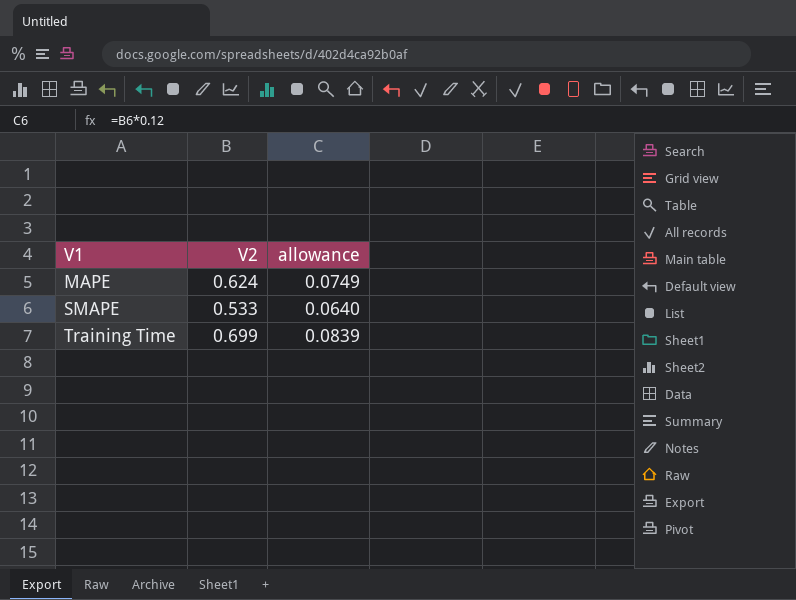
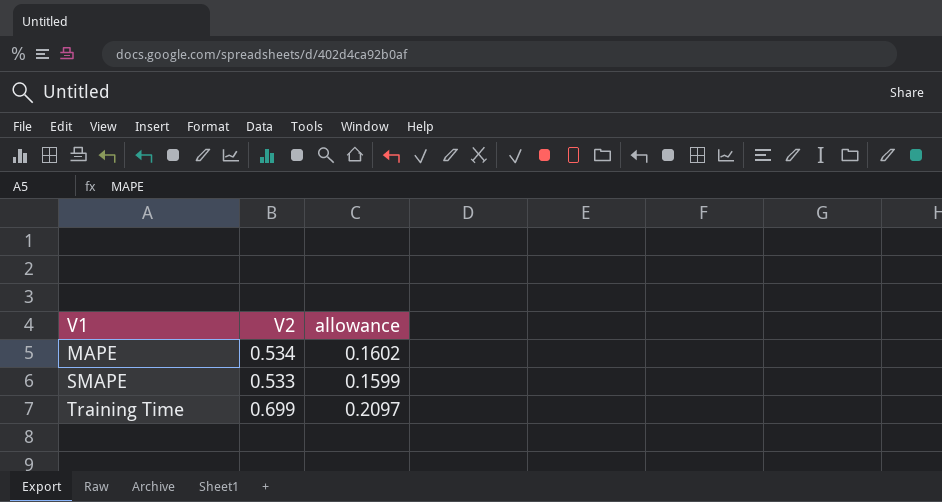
column allowance | formula: [V2] * 0.12 -> [V2] * 0.3
MAPE | V2: 0.624 -> 0.534

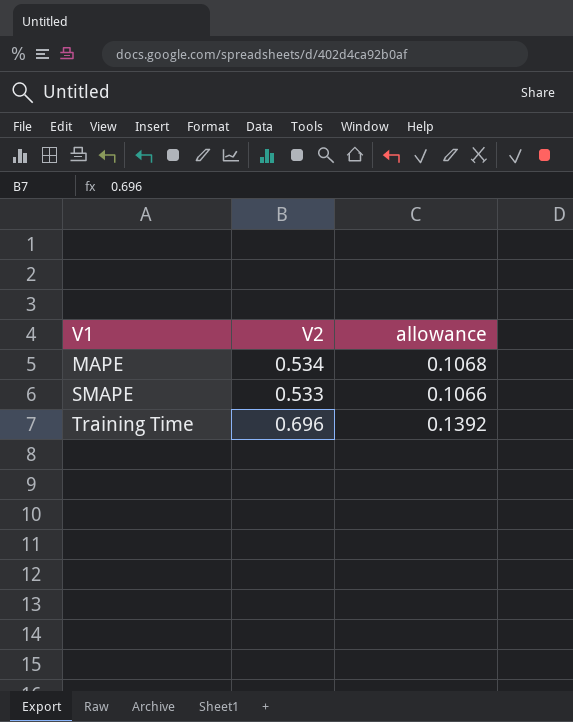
column allowance | formula: [V2] * 0.3 -> [V2] * 0.2
Training Time | V2: 0.699 -> 0.696

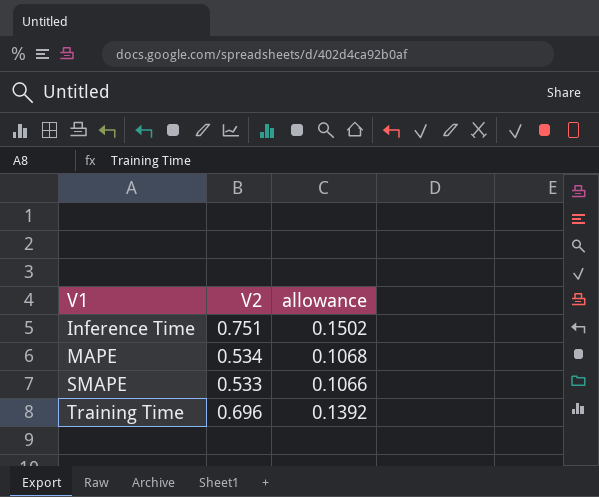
row Inference Time: none -> 0.751 | 0.1502

